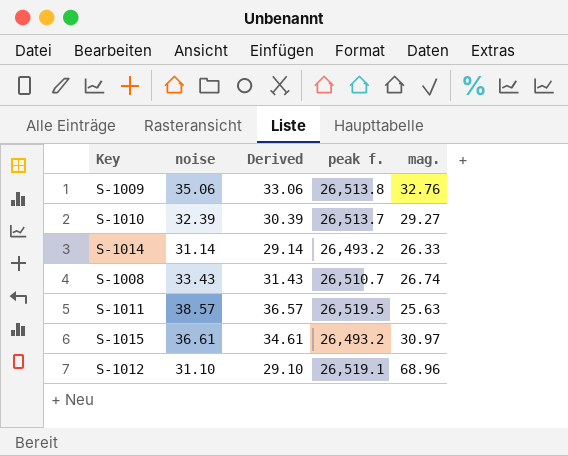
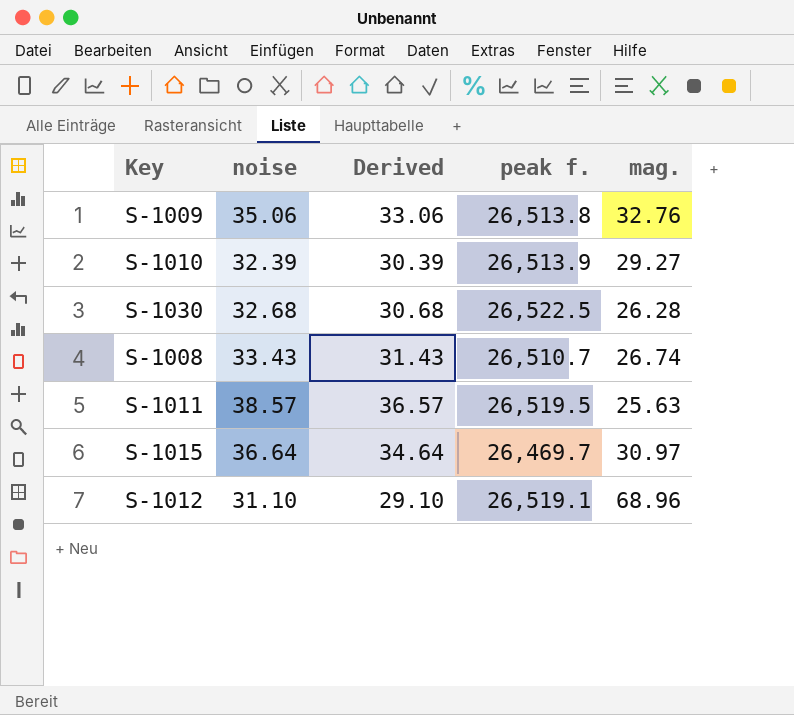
row S-1014: 31.14 | 29.14 | 26,493.2 | 26.33 -> none
S-1010 | peak f.: 26,513.7 -> 26,513.9
row S-1030: none -> 32.68 | 30.68 | 26,522.5 | 26.28
S-1015 | noise: 36.61 -> 36.64
S-1015 | Derived: 34.61 -> 34.64
S-1015 | peak f.: 26,493.2 -> 26,469.7

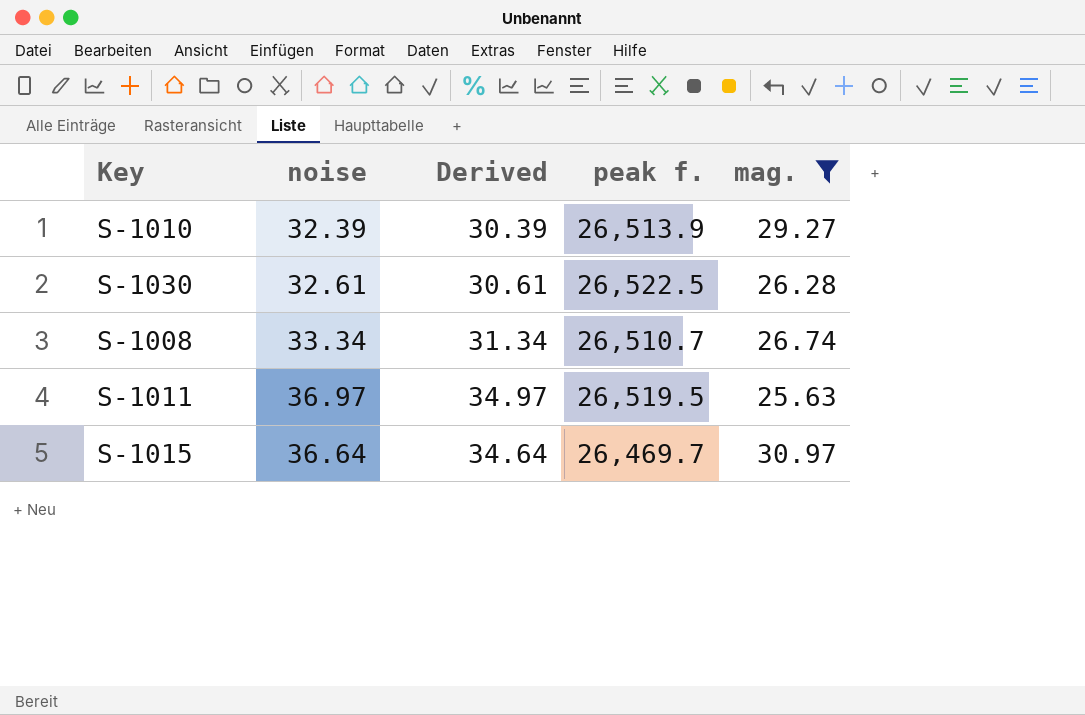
filter: none -> mag. <= 30.97
S-1030 | noise: 32.68 -> 32.61
S-1030 | Derived: 30.68 -> 30.61
S-1008 | noise: 33.43 -> 33.34
S-1008 | Derived: 31.43 -> 31.34
S-1011 | noise: 38.57 -> 36.97
S-1011 | Derived: 36.57 -> 34.97

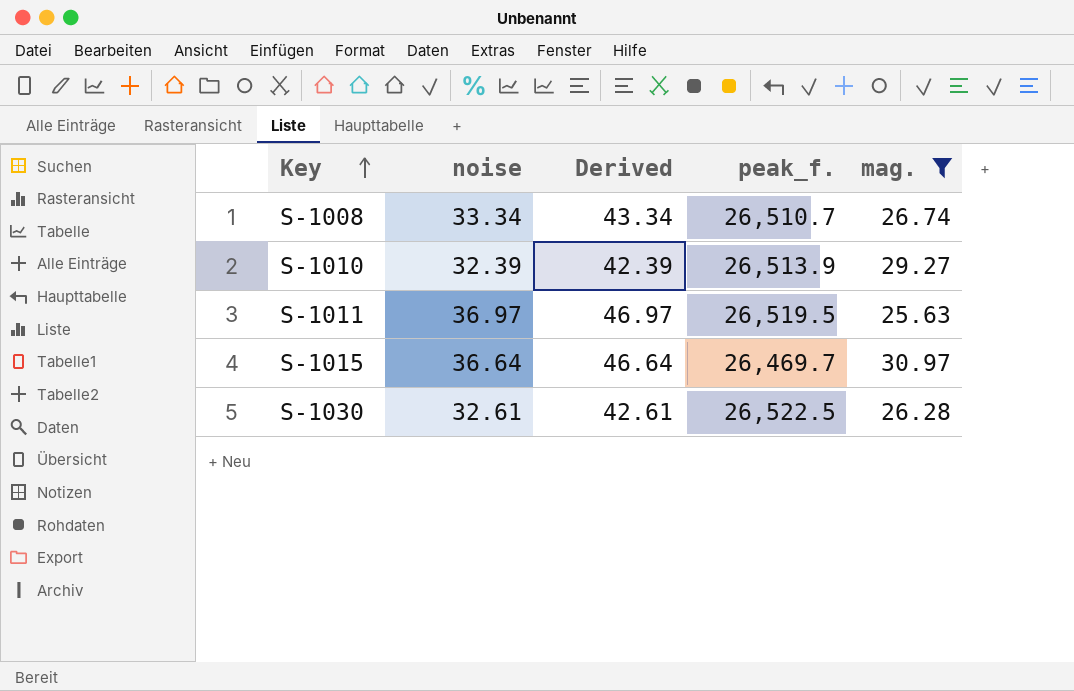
row order: none -> Key ascending
column Derived | formula: [noise] - 2 -> [noise] + 10
column name: peak f. -> peak_f.

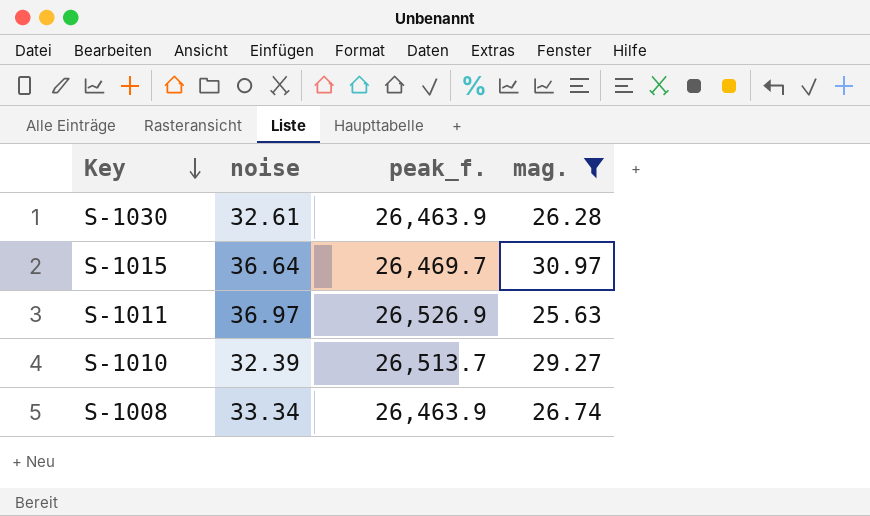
row order: Key ascending -> Key descending
column Derived | formula: [noise] + 10 -> none
S-1030 | peak_f.: 26,522.5 -> 26,463.9
S-1011 | peak_f.: 26,519.5 -> 26,526.9
S-1010 | peak_f.: 26,513.9 -> 26,513.7
S-1008 | peak_f.: 26,510.7 -> 26,463.9

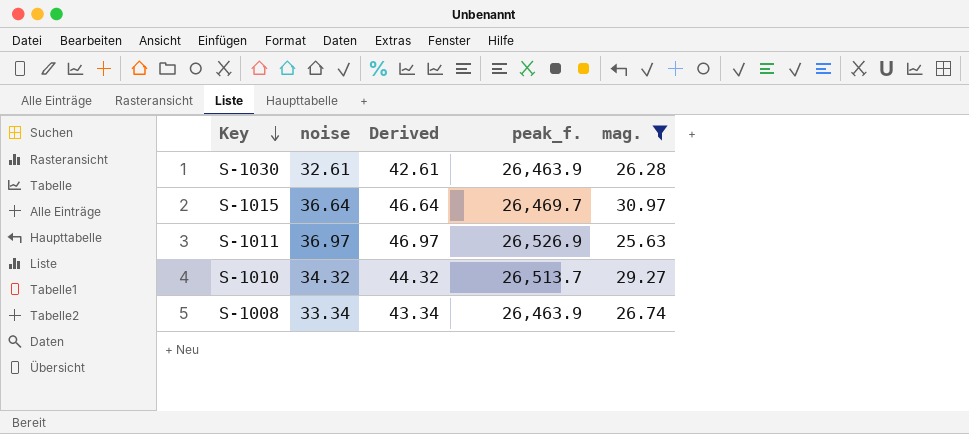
column Derived | formula: none -> [noise] + 10
S-1010 | noise: 32.39 -> 34.32

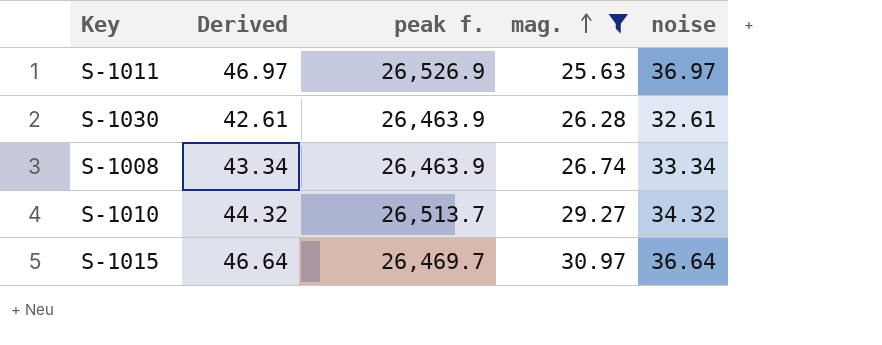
row order: Key descending -> mag. ascending
column name: peak_f. -> peak f.
column noise | position: 2 -> 5

